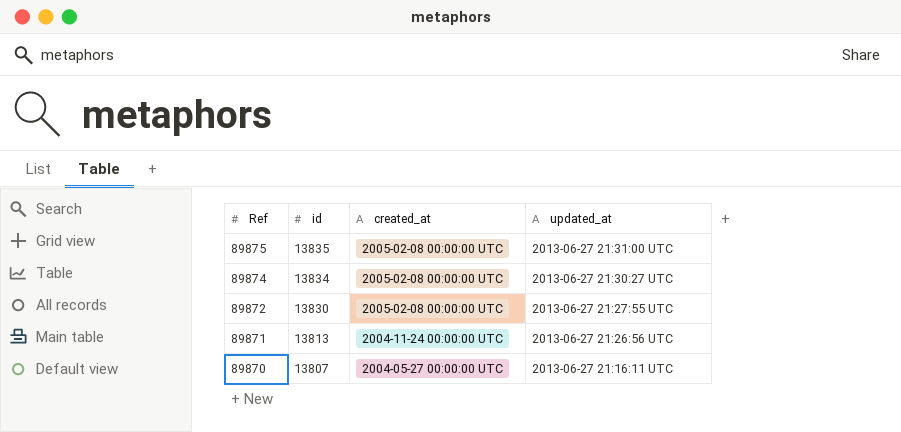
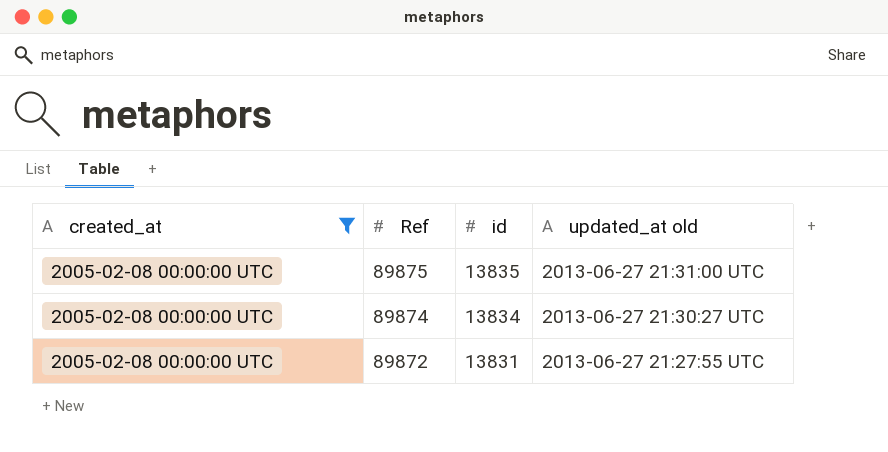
filter: none -> created_at = 2005-02-08 00:00:00 UTC
column created_at | position: 3 -> 1
column name: updated_at -> updated_at old
89872 | id: 13830 -> 13831

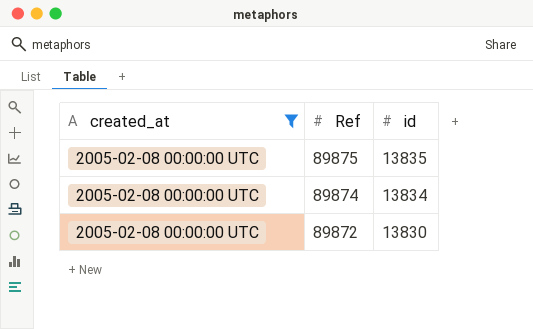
column updated_at old | position: 4 -> none
89872 | id: 13831 -> 13830

